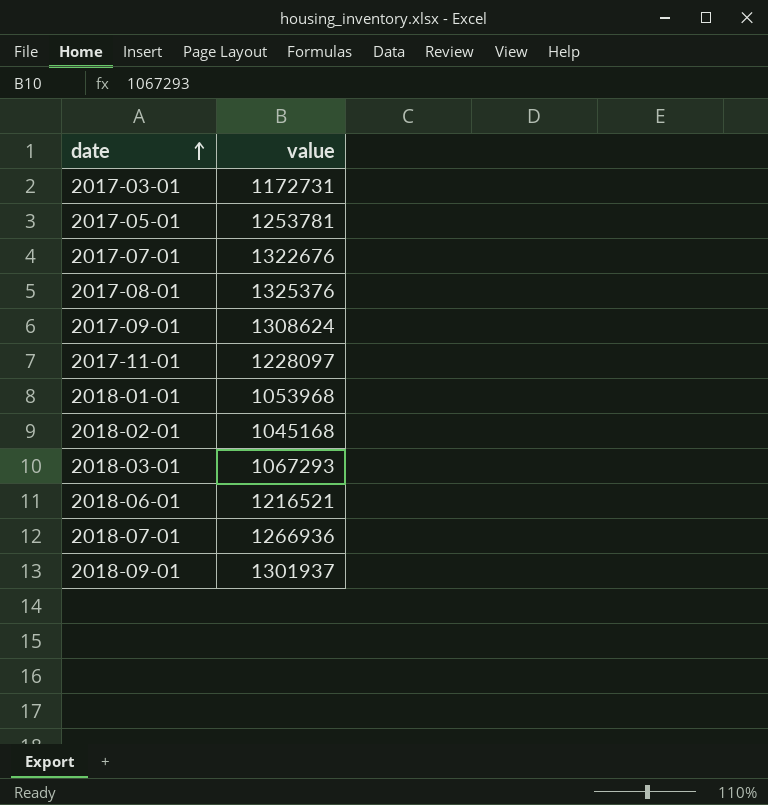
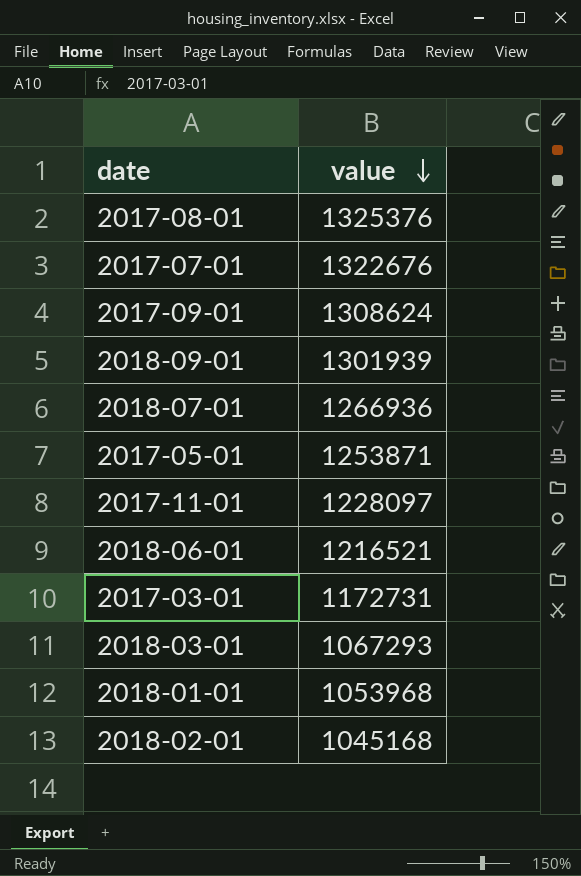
row order: date ascending -> value descending
2018-09-01 | value: 1301937 -> 1301939
2017-05-01 | value: 1253781 -> 1253871

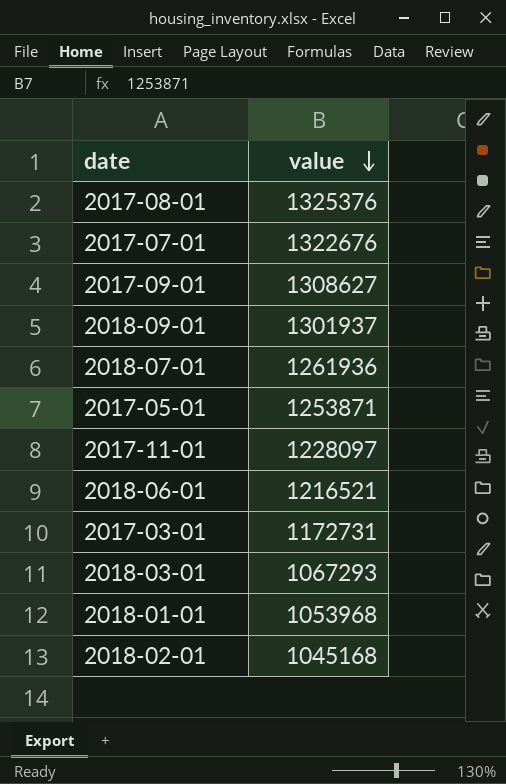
2017-09-01 | value: 1308624 -> 1308627
2018-09-01 | value: 1301939 -> 1301937
2018-07-01 | value: 1266936 -> 1261936

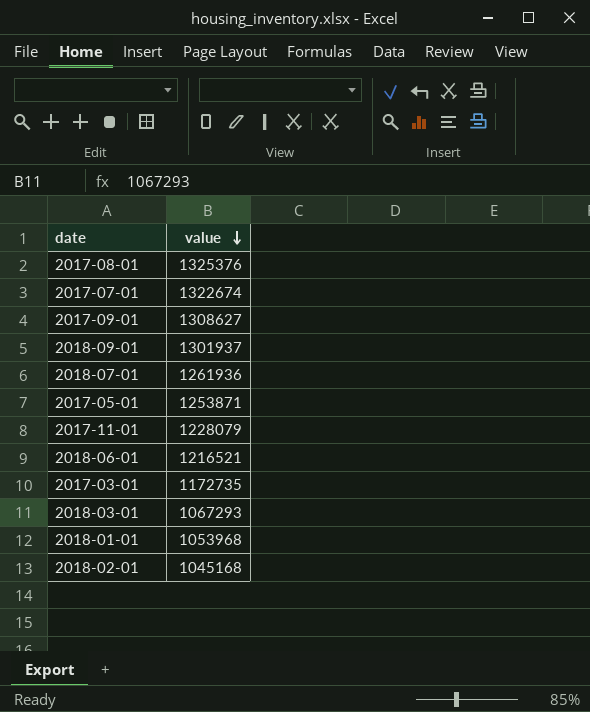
2017-07-01 | value: 1322676 -> 1322674
2017-11-01 | value: 1228097 -> 1228079
2017-03-01 | value: 1172731 -> 1172735

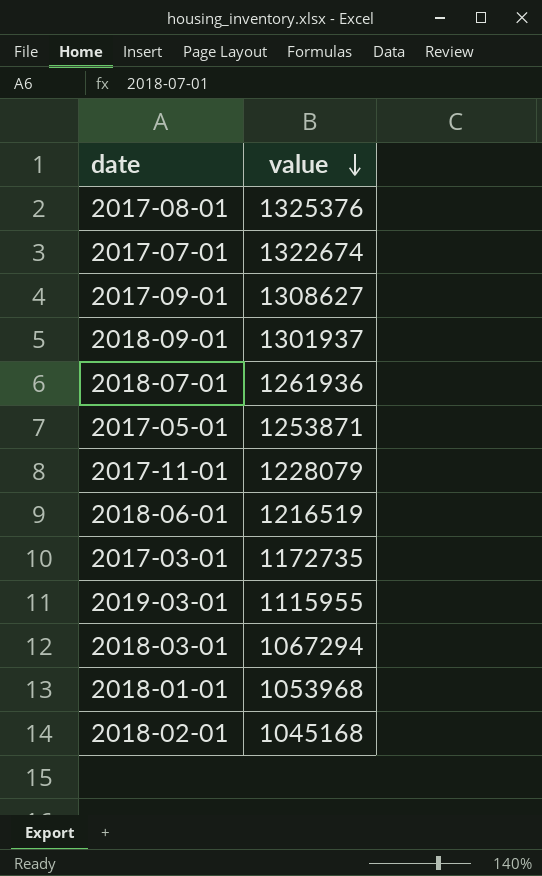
2018-06-01 | value: 1216521 -> 1216519
row 2019-03-01: none -> 1115955
2018-03-01 | value: 1067293 -> 1067294

